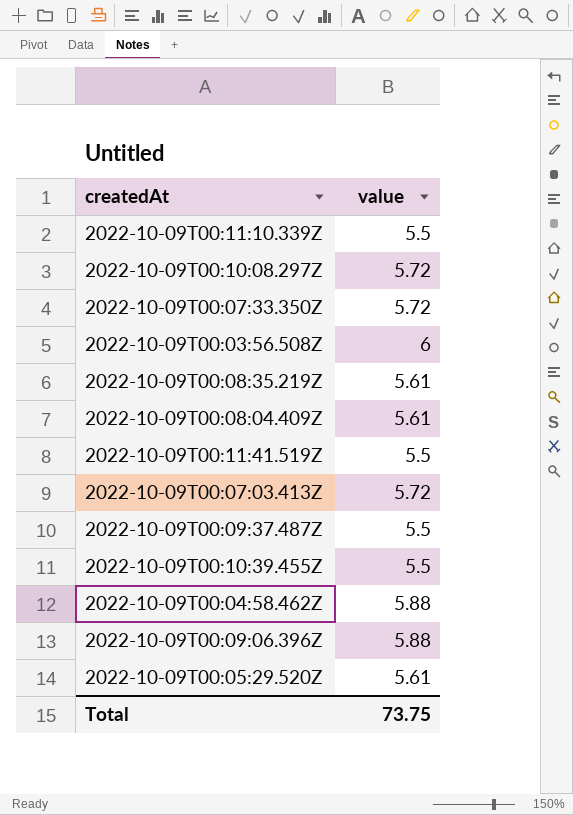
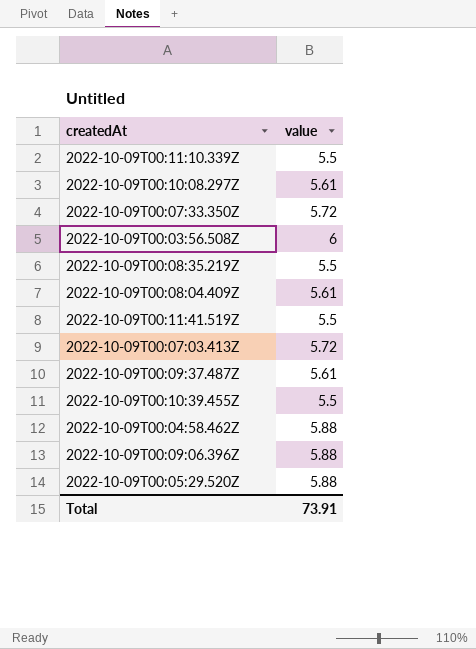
2022-10-09T00:10:08.297Z | value: 5.72 -> 5.61
2022-10-09T00:08:35.219Z | value: 5.61 -> 5.5
2022-10-09T00:09:37.487Z | value: 5.5 -> 5.61
2022-10-09T00:05:29.520Z | value: 5.61 -> 5.88
Total | value: 73.75 -> 73.91

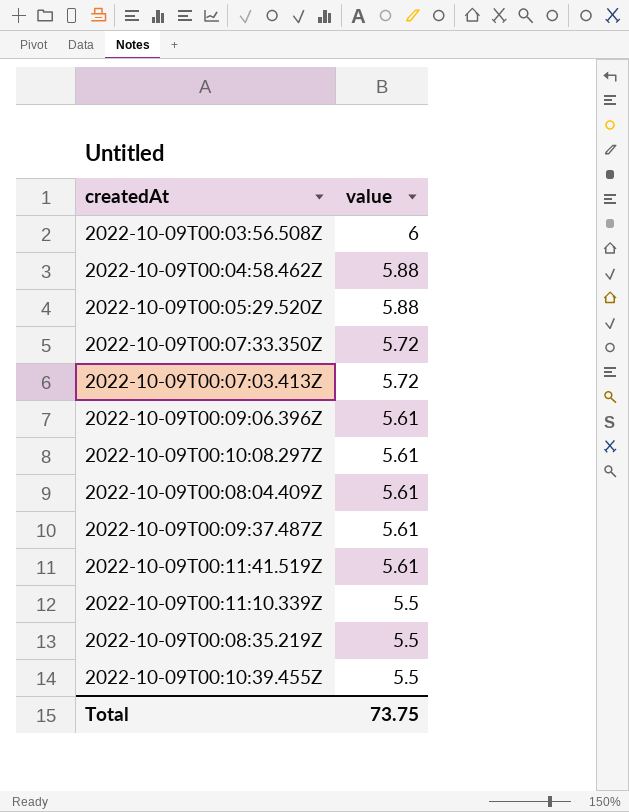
row order: none -> value descending
2022-10-09T00:09:06.396Z | value: 5.88 -> 5.61
2022-10-09T00:11:41.519Z | value: 5.5 -> 5.61
Total | value: 73.91 -> 73.75

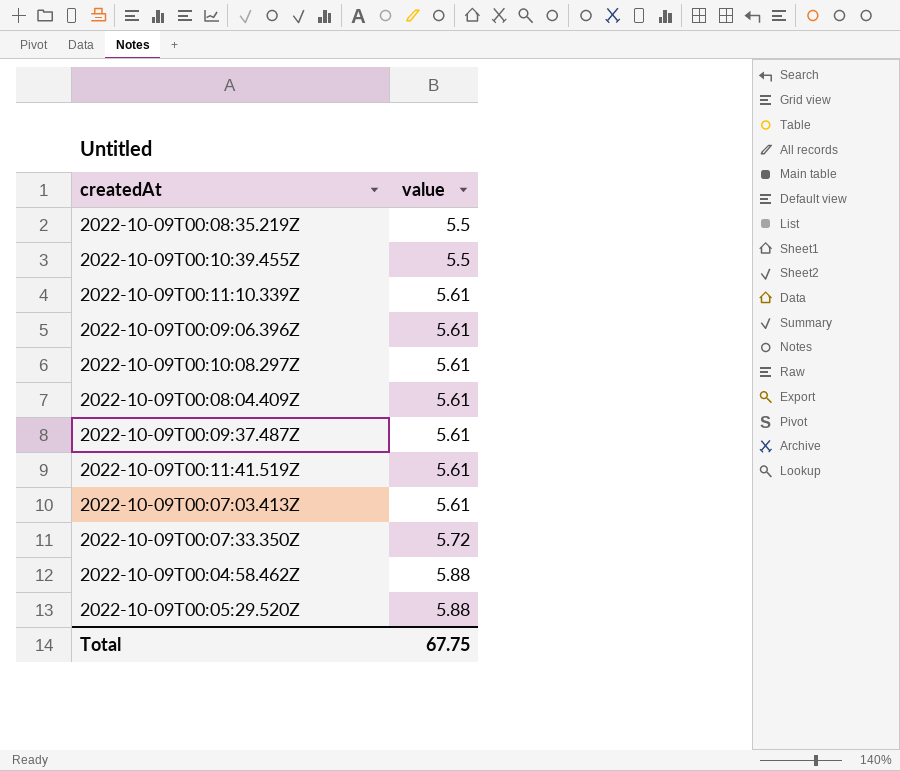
row order: value descending -> value ascending
row 2022-10-09T00:03:56.508Z: 6 -> none
2022-10-09T00:11:10.339Z | value: 5.5 -> 5.61
2022-10-09T00:07:03.413Z | value: 5.72 -> 5.61
Total | value: 73.75 -> 67.75

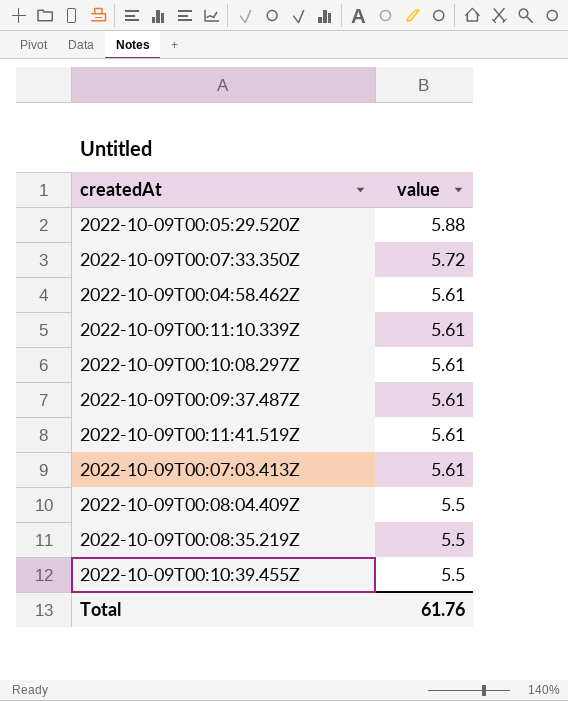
row order: value ascending -> value descending
row 2022-10-09T00:09:06.396Z: 5.61 -> none
2022-10-09T00:04:58.462Z | value: 5.88 -> 5.61
2022-10-09T00:08:04.409Z | value: 5.61 -> 5.5
Total | value: 67.75 -> 61.76

